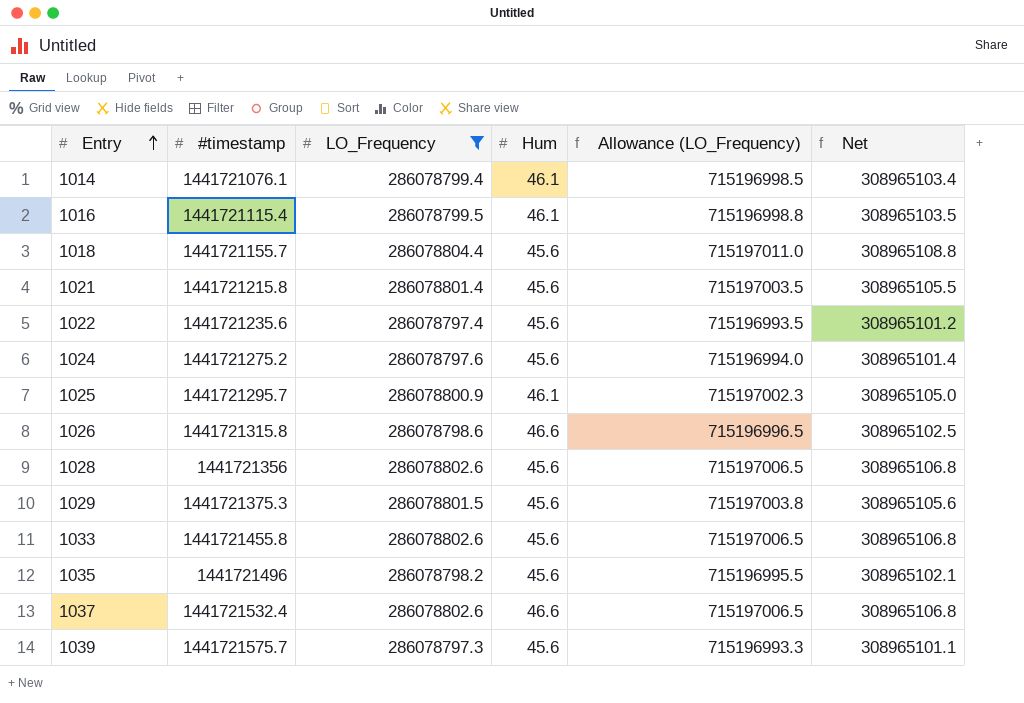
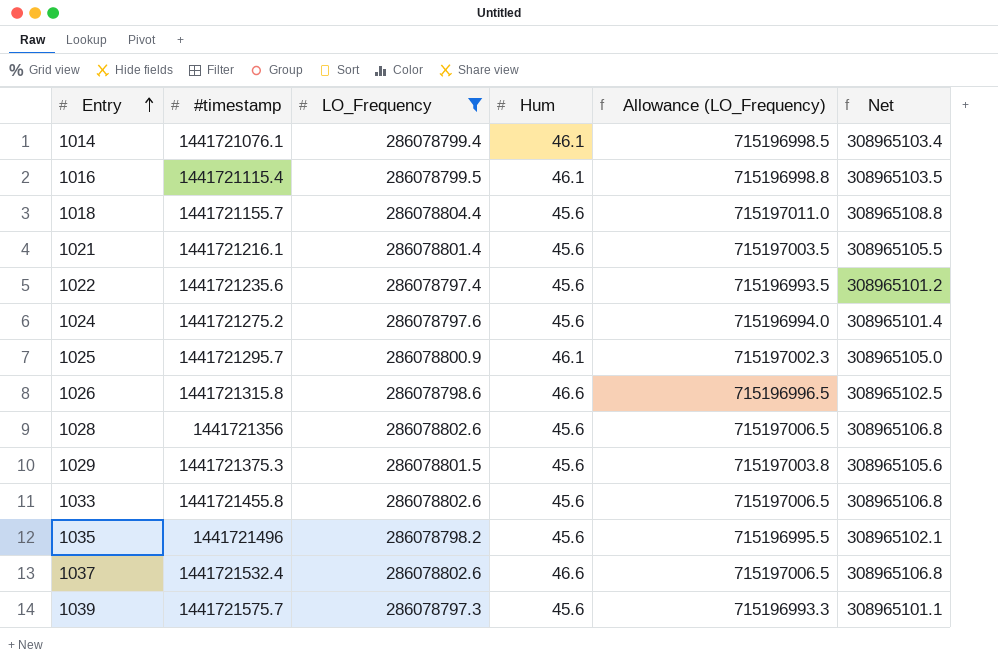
1021 | #timestamp: 1441721215.8 -> 1441721216.1

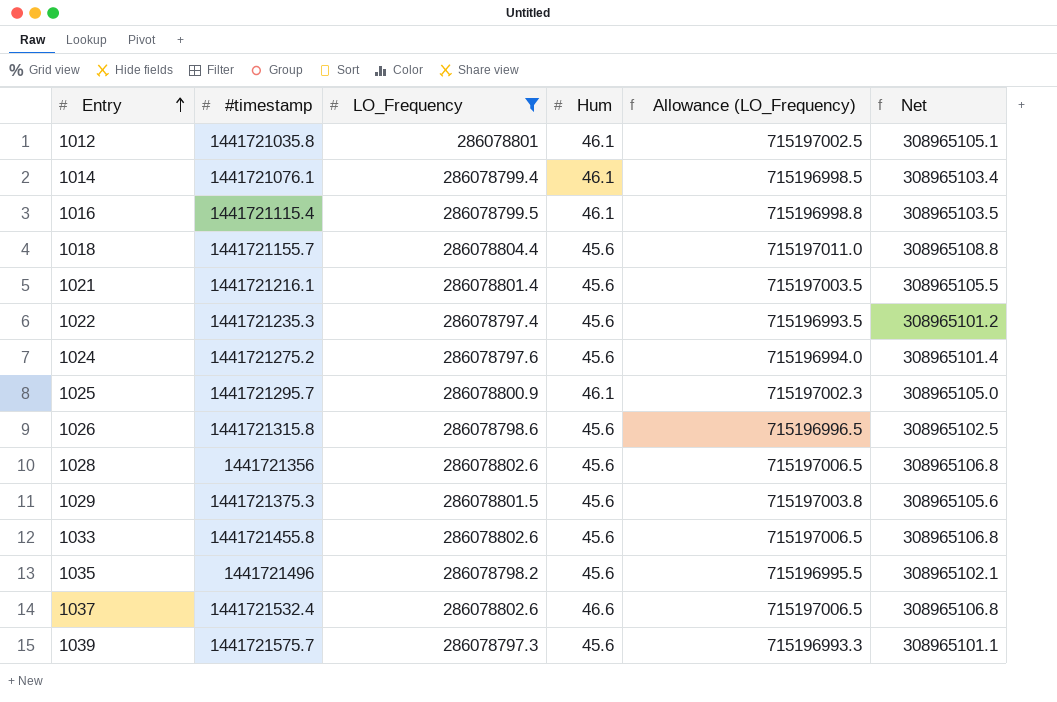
row 1012: none -> 1441721035.8 | 286078801 | 46.1 | 715197002.5 | 308965105.1
1022 | #timestamp: 1441721235.6 -> 1441721235.3
1026 | Hum: 46.6 -> 45.6

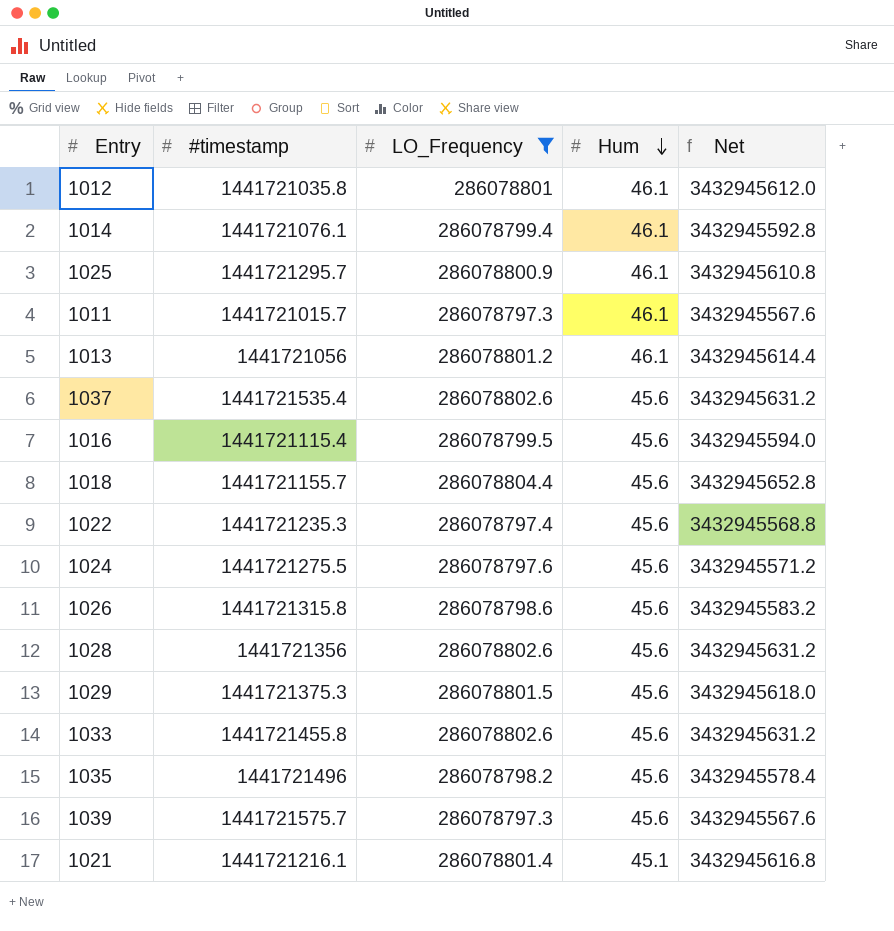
row order: Entry ascending -> Hum descending
column Allowance (LO_Frequency) | formula: [LO_Frequency] * 2.5 -> none
column Net | formula: [LO_Frequency] * 1.08 -> [LO_Frequency] * 12
row 1011: none -> 1441721015.7 | 286078797.3 | 46.1 | 3432945567.6
row 1013: none -> 1441721056 | 286078801.2 | 46.1 | 3432945614.4
1037 | #timestamp: 1441721532.4 -> 1441721535.4
1037 | Hum: 46.6 -> 45.6
1016 | Hum: 46.1 -> 45.6
1024 | #timestamp: 1441721275.2 -> 1441721275.5
1021 | Hum: 45.6 -> 45.1

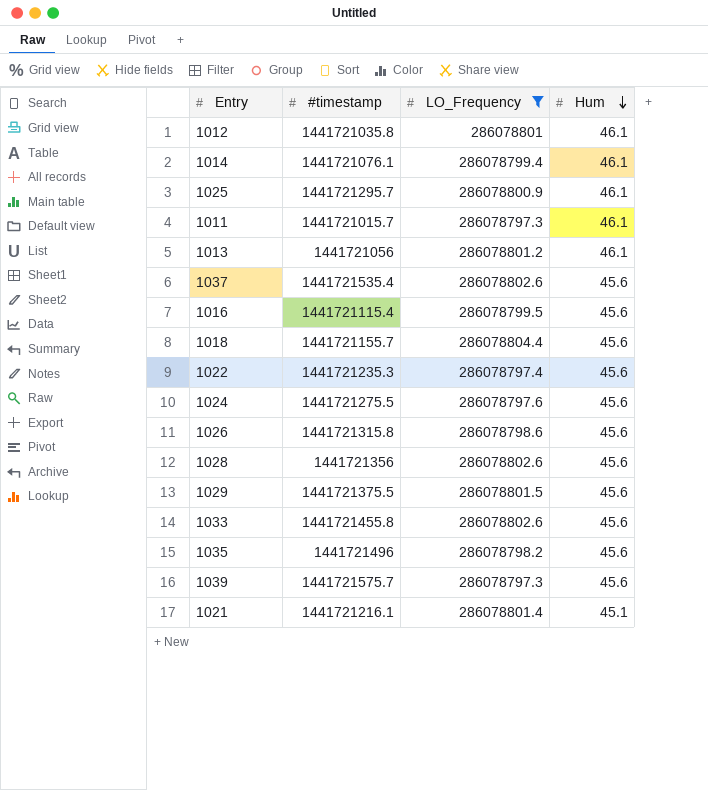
column Net | formula: [LO_Frequency] * 12 -> none
1029 | #timestamp: 1441721375.3 -> 1441721375.5

